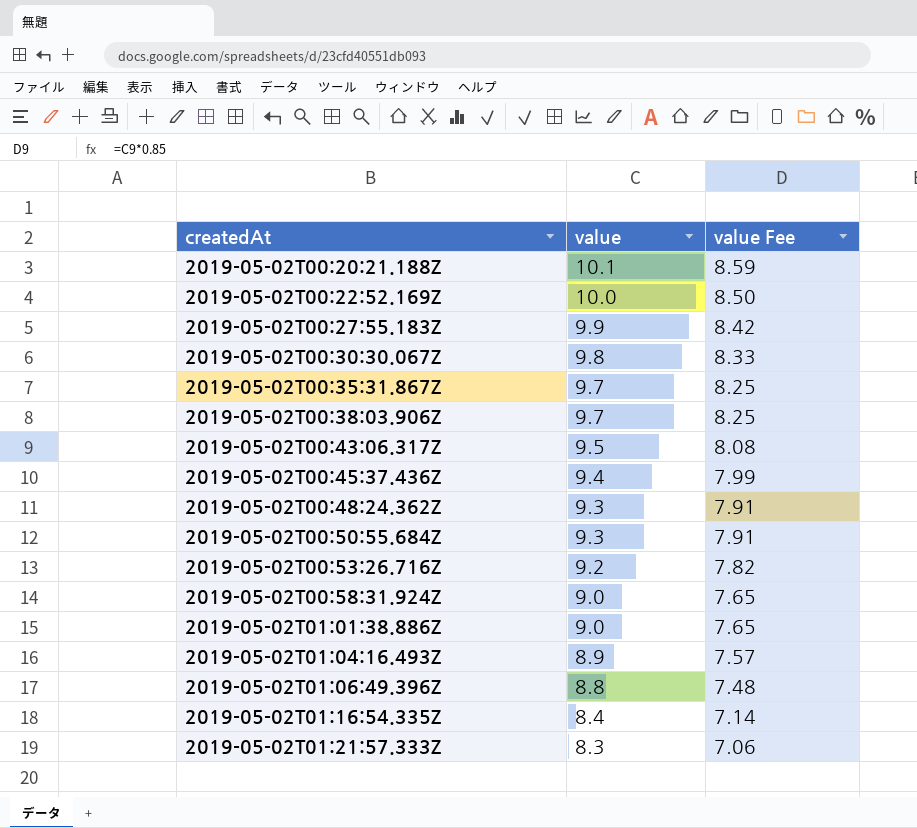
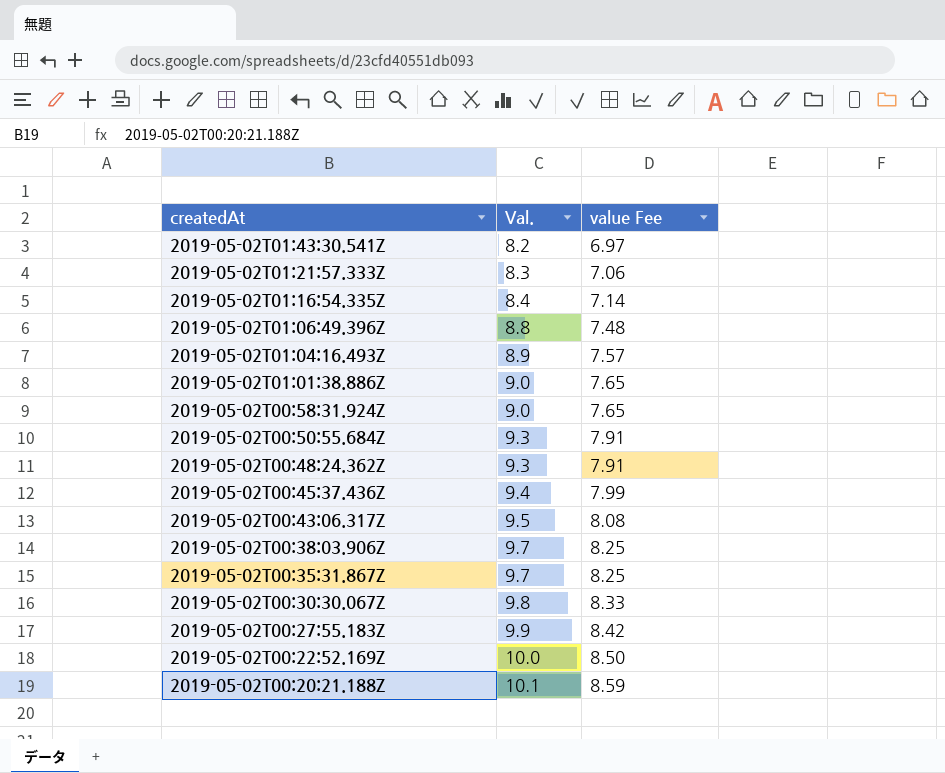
row order: createdAt ascending -> createdAt descending
column name: value -> Val.
row 2019-05-02T00:53:26.716Z: 9.2 | 7.82 -> none
row 2019-05-02T01:43:30.541Z: none -> 8.2 | 6.97

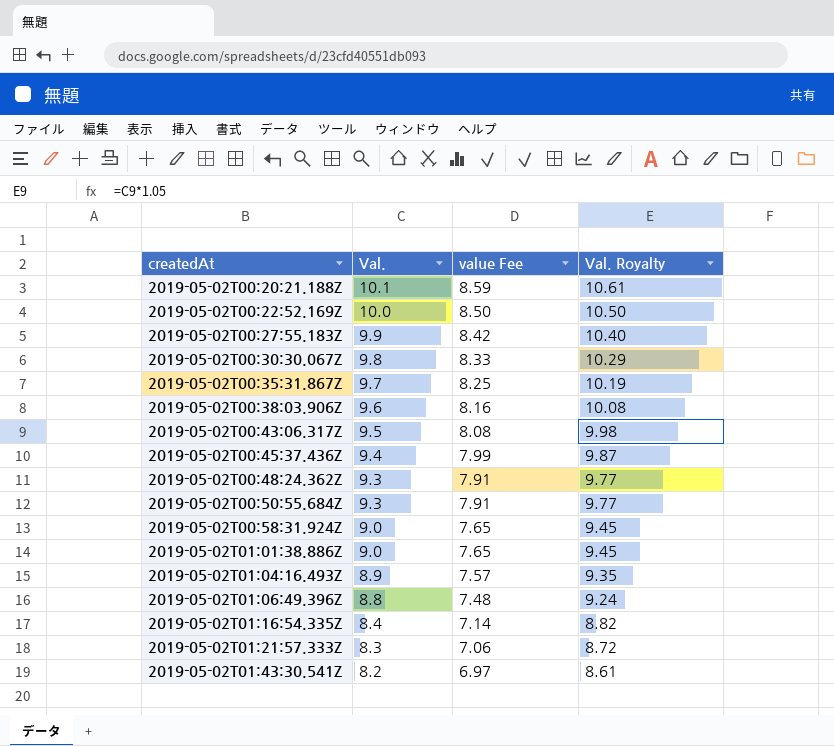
row order: createdAt descending -> createdAt ascending
column Val. Royalty | formula: none -> [Val.] * 1.05
2019-05-02T00:38:03.906Z | Val.: 9.7 -> 9.6
2019-05-02T00:38:03.906Z | value Fee: 8.25 -> 8.16

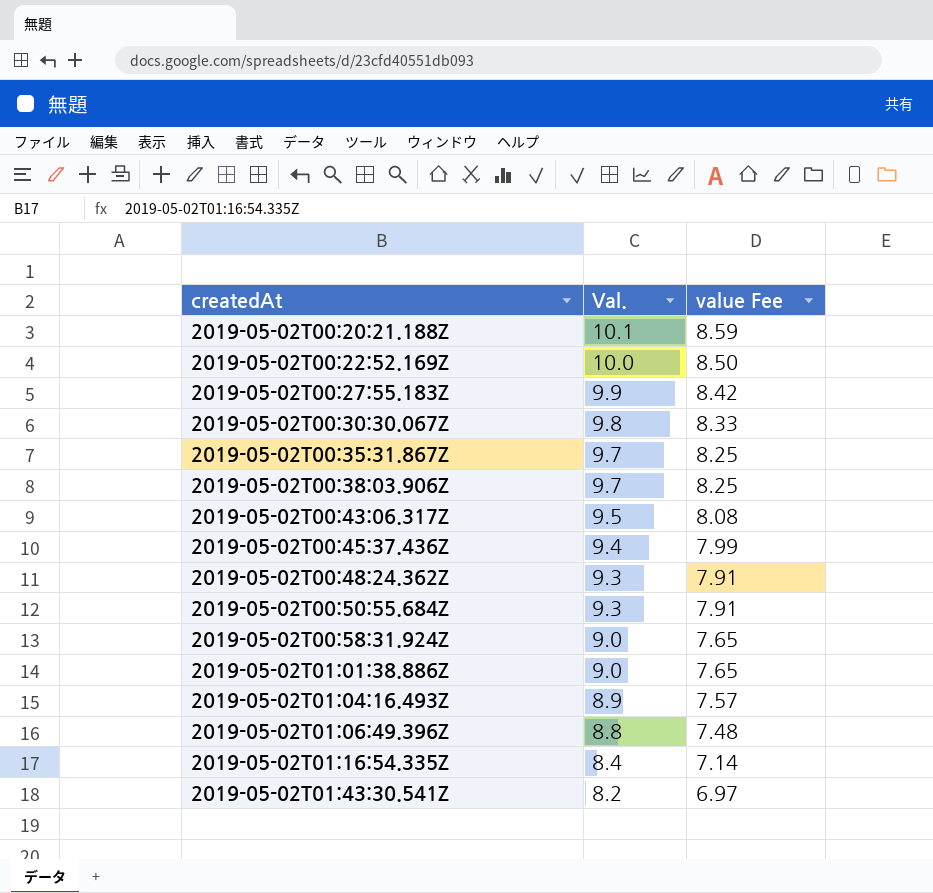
column Val. Royalty | formula: [Val.] * 1.05 -> none
row 2019-05-02T01:21:57.333Z: 8.3 | 7.06 | 8.72 -> none
2019-05-02T00:38:03.906Z | Val.: 9.6 -> 9.7
2019-05-02T00:38:03.906Z | value Fee: 8.16 -> 8.25

